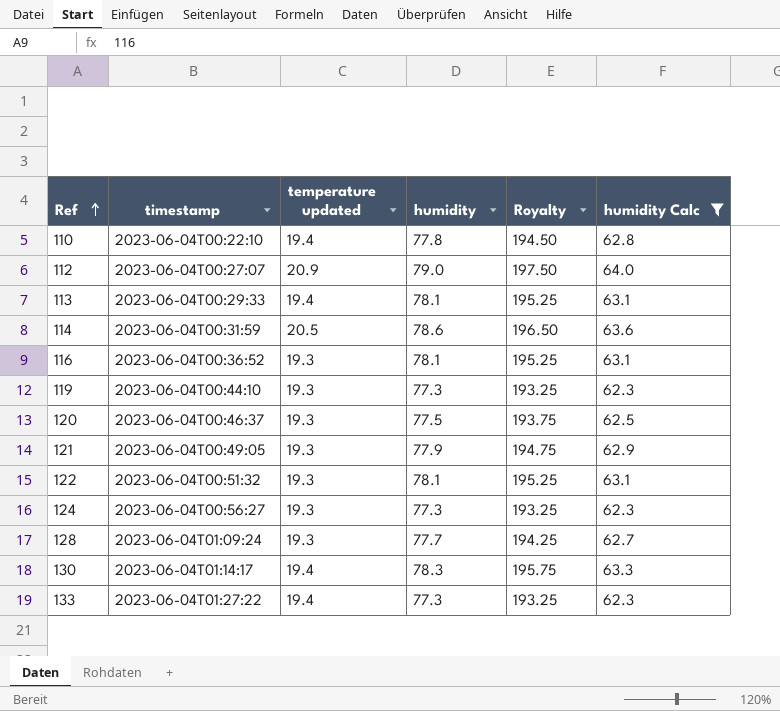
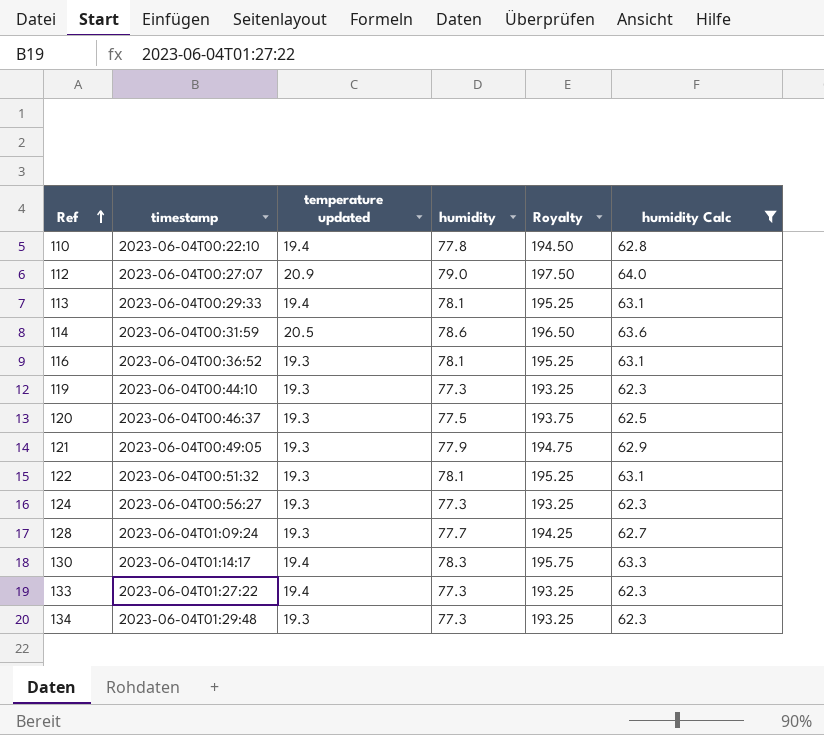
row 134: none -> 2023-06-04T01:29:48 | 19.3 | 77.3 | 193.25 | 62.3

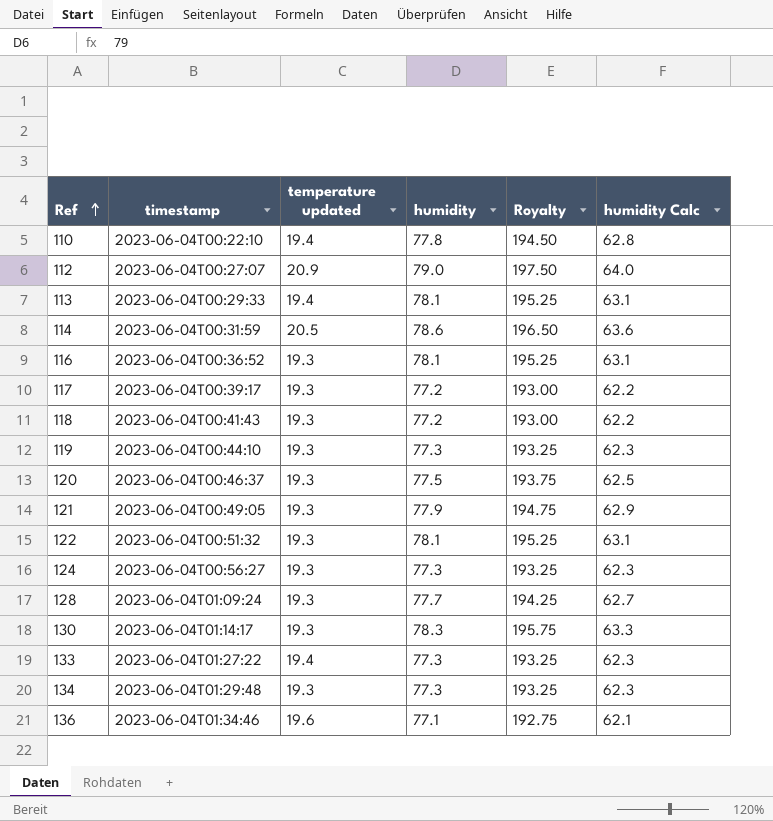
filter: humidity Calc >= 62.3 -> none
130 | temperature updated: 19.4 -> 19.3

